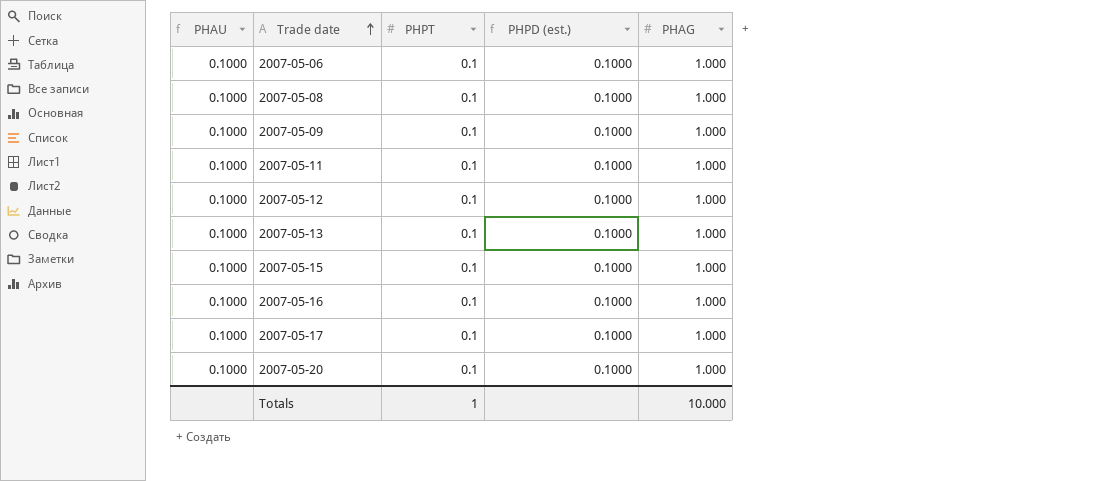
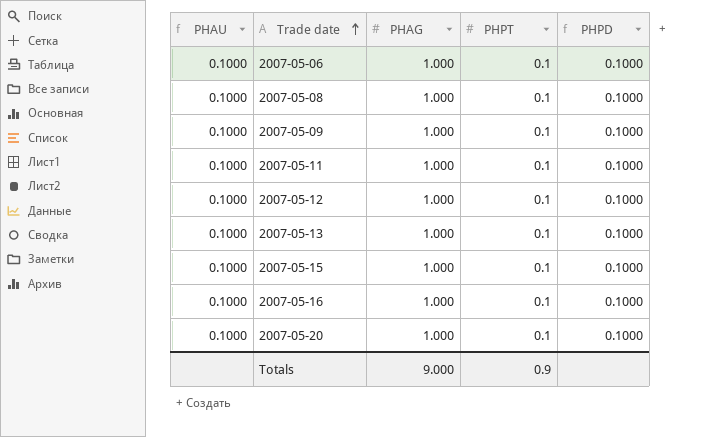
column PHAG | position: 5 -> 3
column name: PHPD (est.) -> PHPD
row 2007-05-17: 0.1000 | 0.1 | 0.1000 | 1.000 -> none
Totals | PHAG: 10.000 -> 9.000
Totals | PHPT: 1 -> 0.9

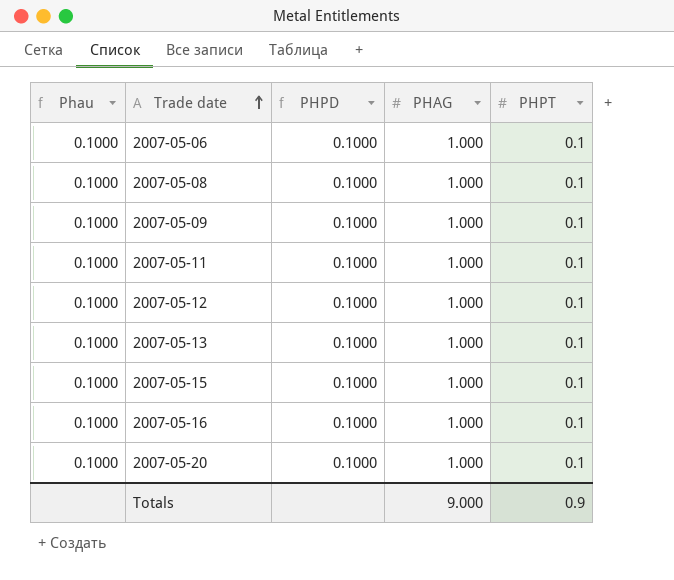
column name: PHAU -> Phau
column PHPD | position: 5 -> 3

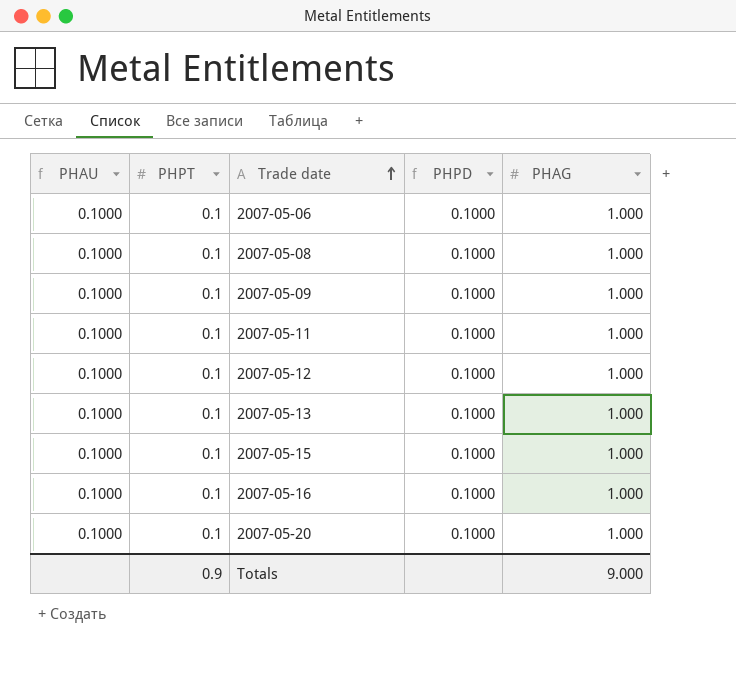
column name: Phau -> PHAU
column PHPT | position: 5 -> 2

